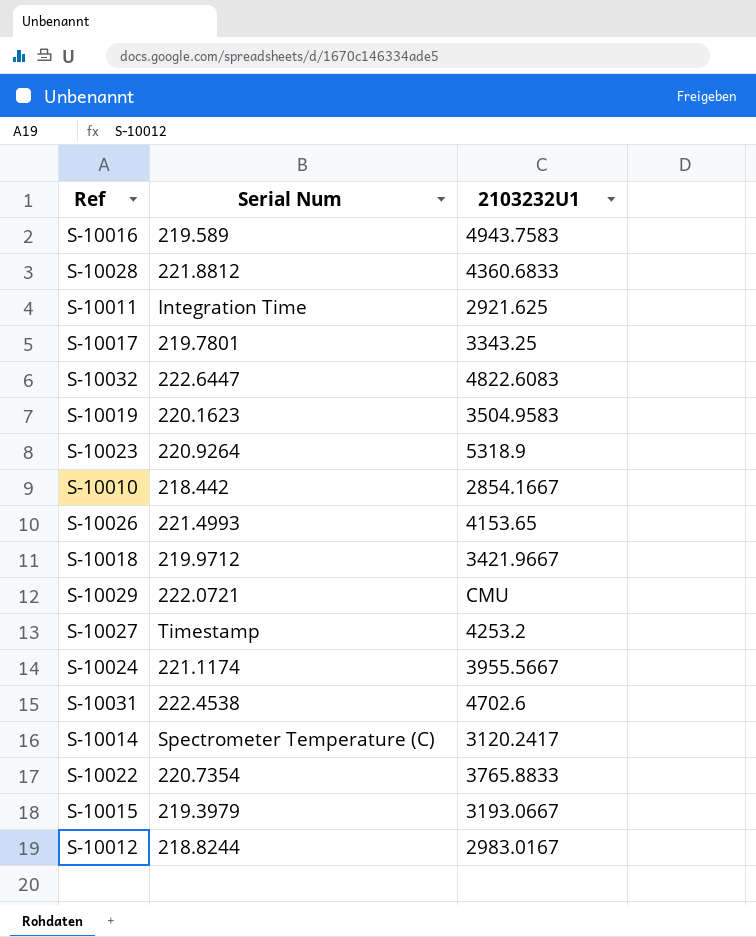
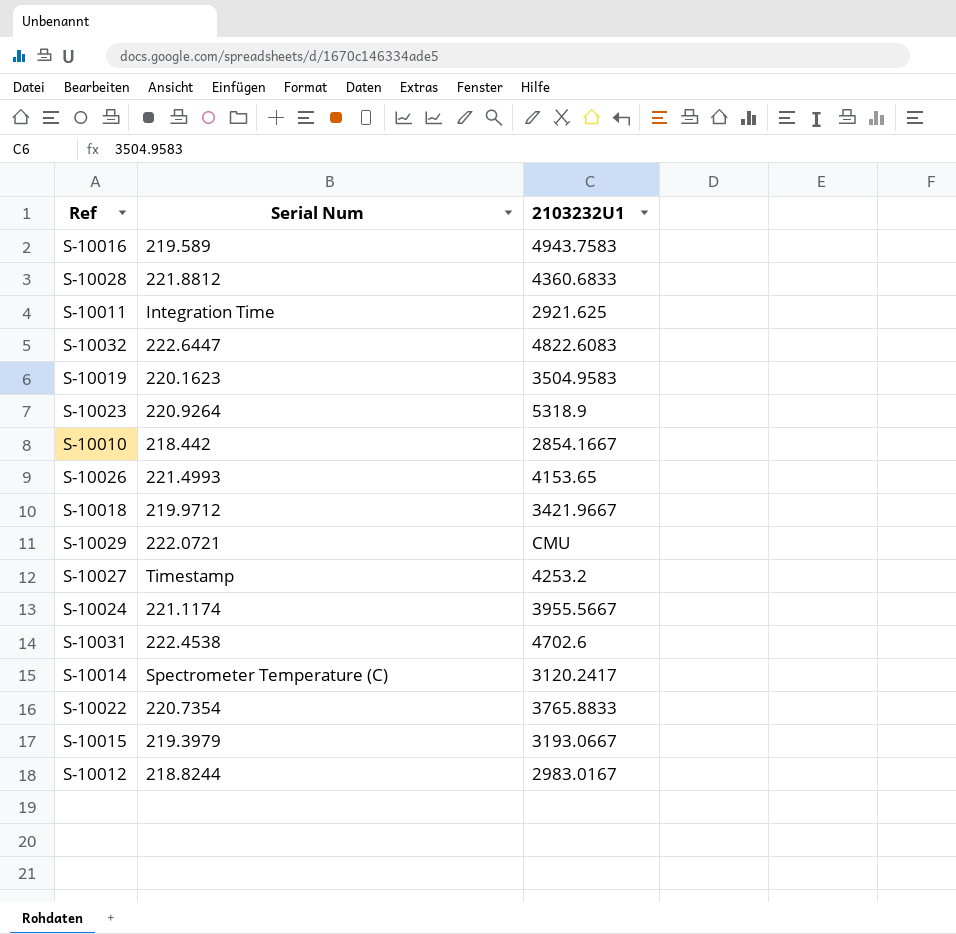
row S-10017: 219.7801 | 3343.25 -> none

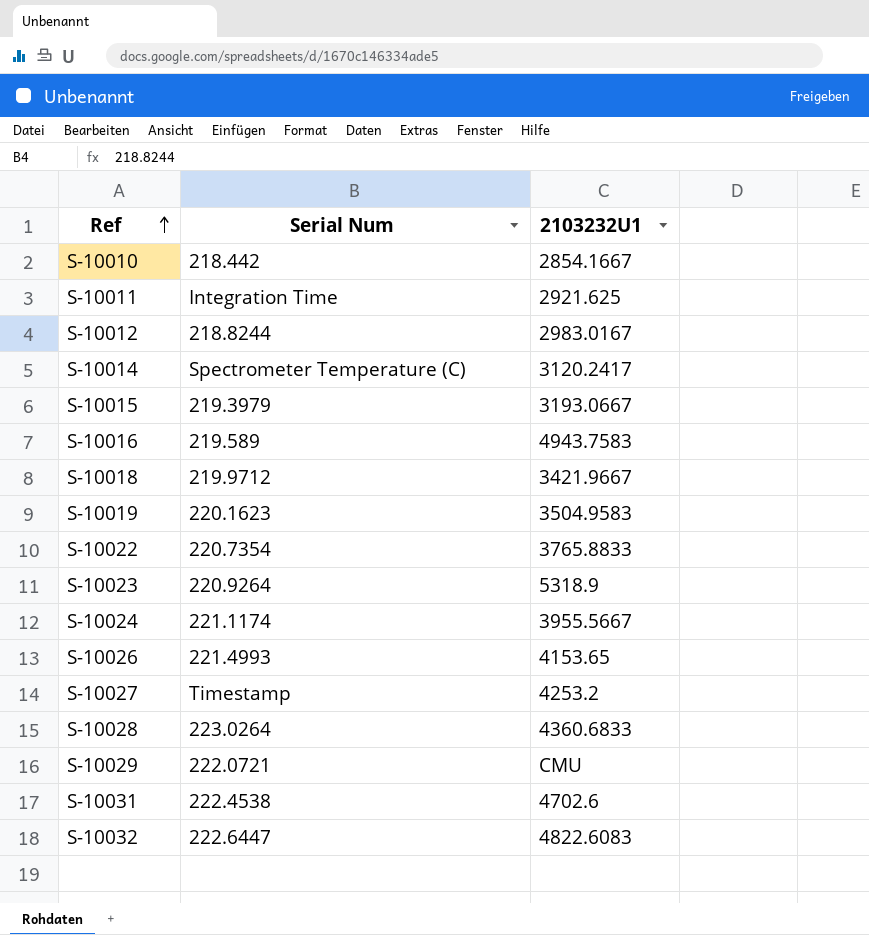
row order: none -> Ref ascending
S-10028 | Serial Num: 221.8812 -> 223.0264

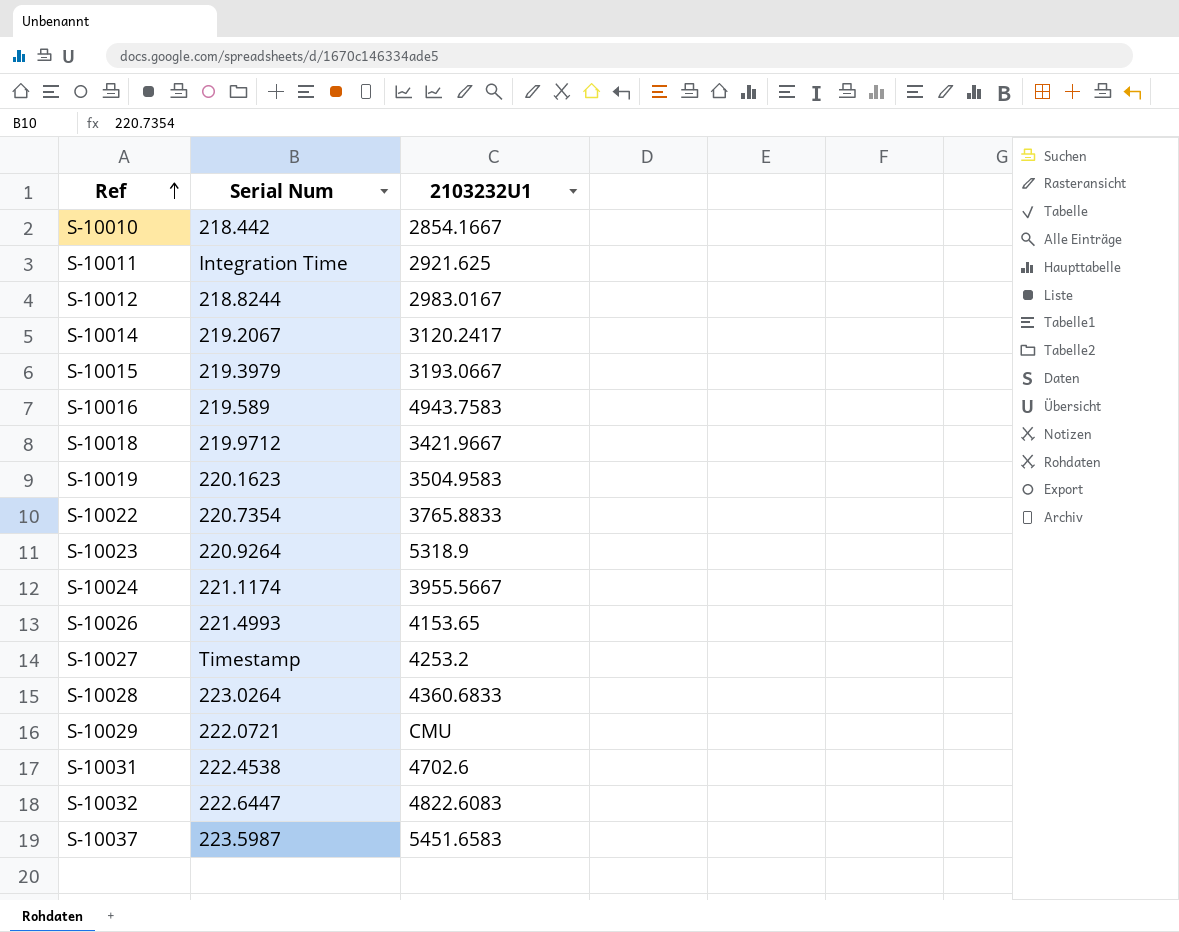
S-10014 | Serial Num: Spectrometer Temperature (C) -> 219.2067
row S-10037: none -> 223.5987 | 5451.6583

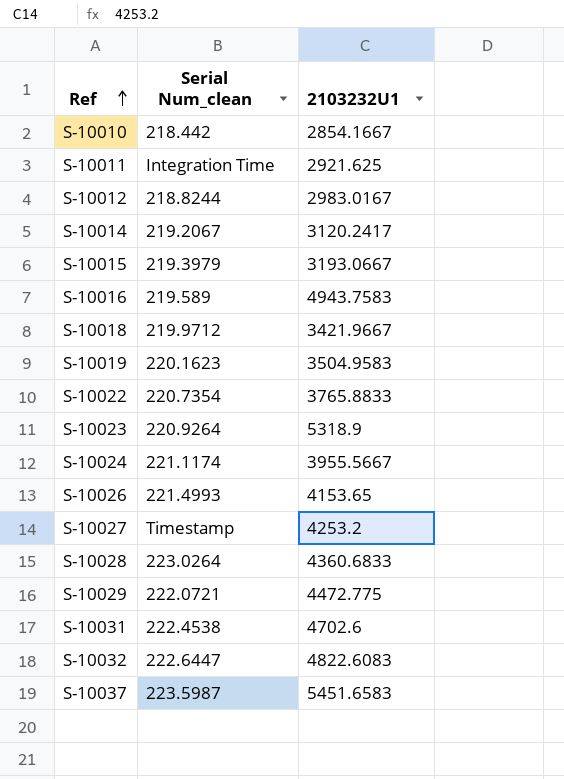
column name: Serial Num -> Serial Num_clean
S-10029 | 2103232U1: CMU -> 4472.775

